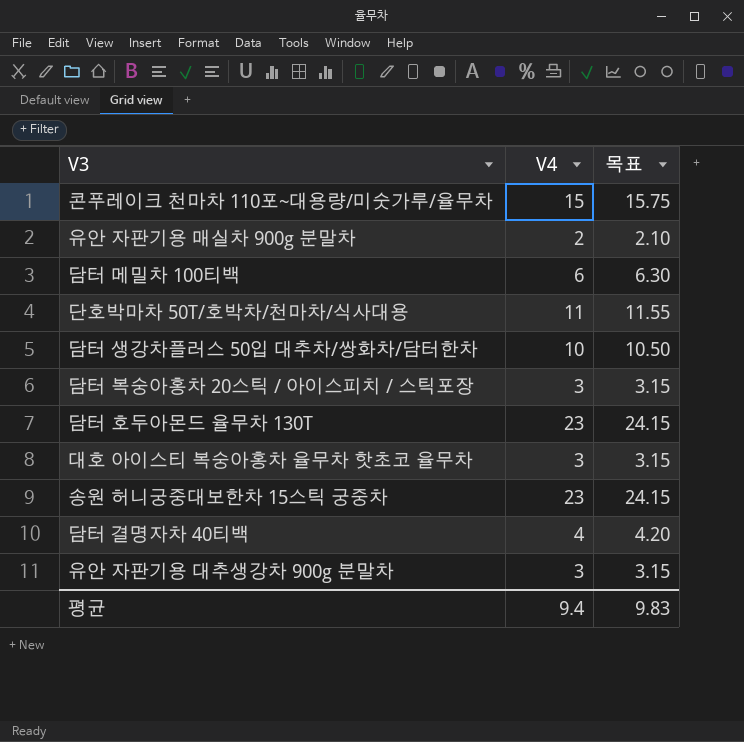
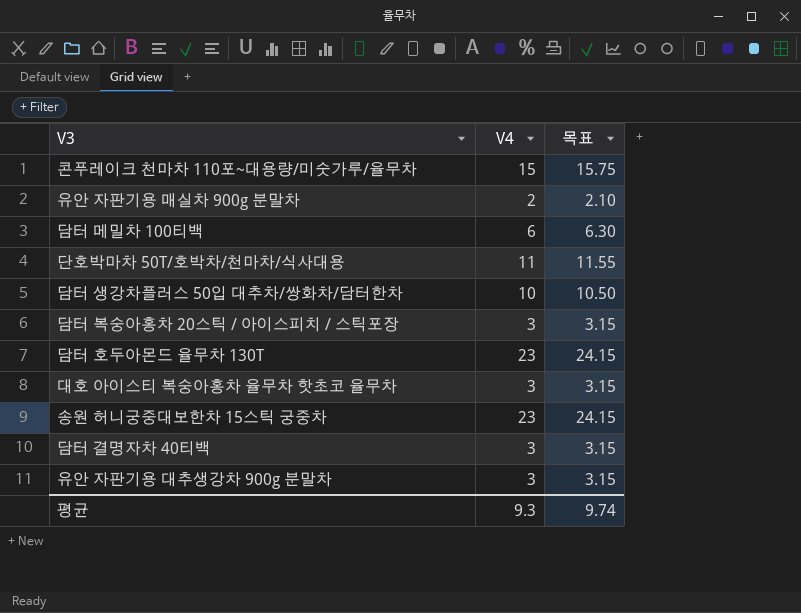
담터 결명자차 40티백 | V4: 4 -> 3
담터 결명자차 40티백 | 목표: 4.20 -> 3.15
평균 | V4: 9.4 -> 9.3
평균 | 목표: 9.83 -> 9.74

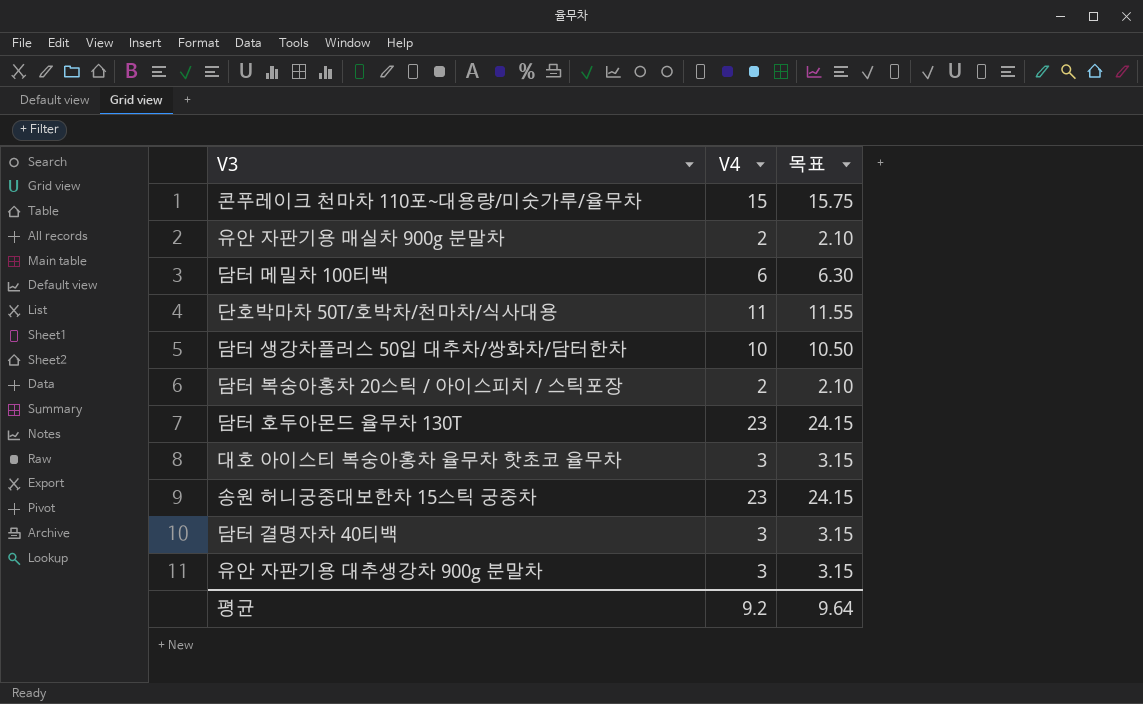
담터 복숭아홍차 20스틱 / 아이스피치 / 스틱포장 | V4: 3 -> 2
담터 복숭아홍차 20스틱 / 아이스피치 / 스틱포장 | 목표: 3.15 -> 2.10
평균 | V4: 9.3 -> 9.2
평균 | 목표: 9.74 -> 9.64

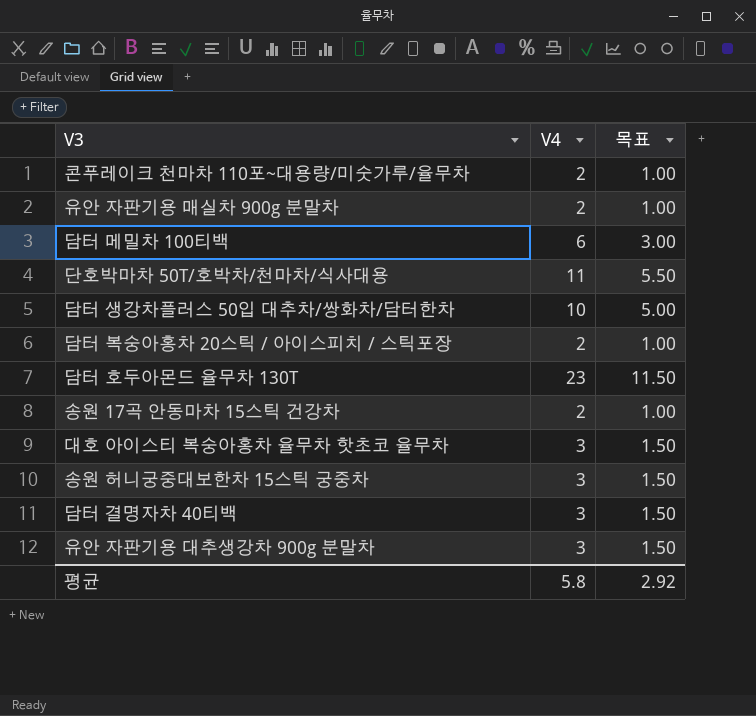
column 목표 | formula: [V4] * 1.05 -> [V4] * 0.5
콘푸레이크 천마차 110포~대용량/미숫가루/율무차 | V4: 15 -> 2
row 송원 17곡 안동마차 15스틱 건강차: none -> 2 | 1.00
송원 허니궁중대보한차 15스틱 궁중차 | V4: 23 -> 3
평균 | V4: 9.2 -> 5.8
평균 | 목표: 9.64 -> 2.92

